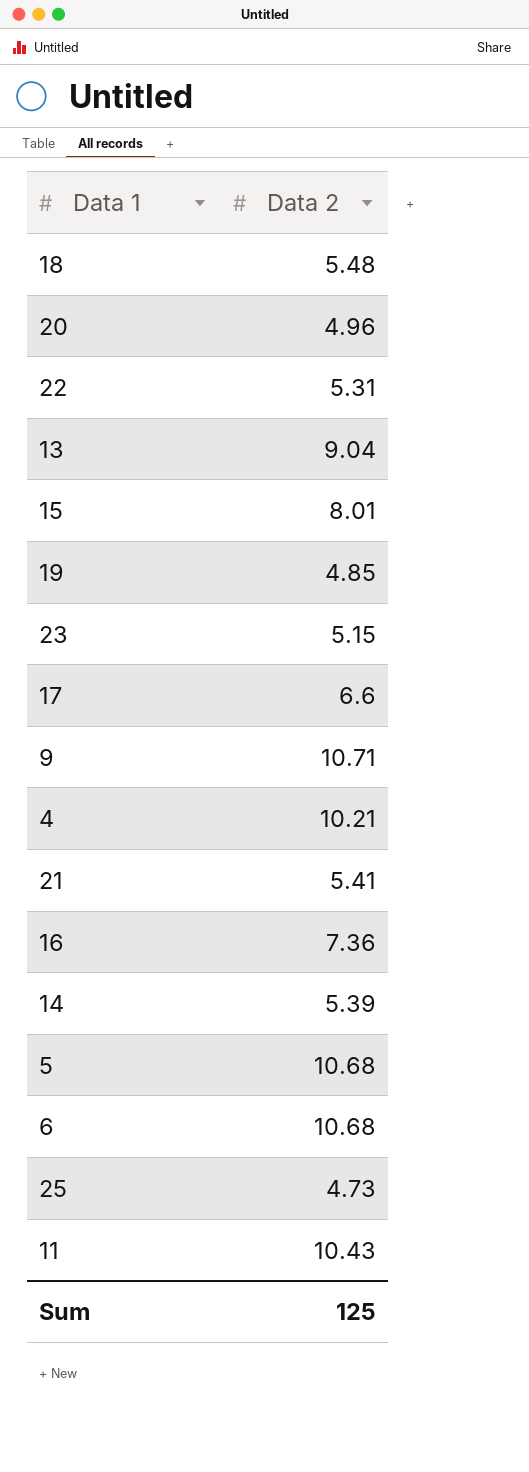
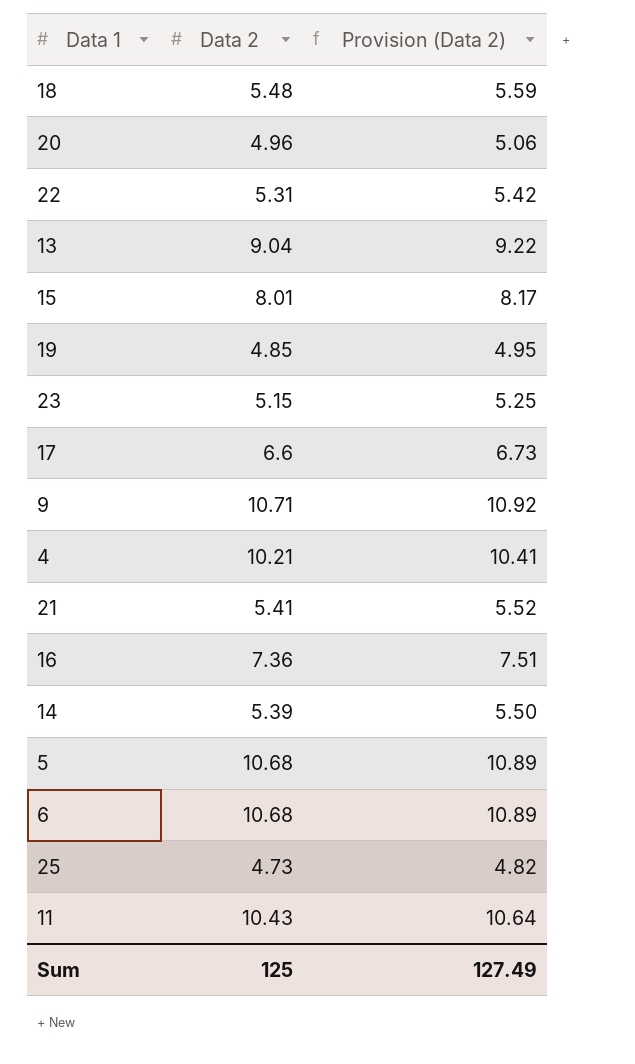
column Provision (Data 2) | formula: none -> [Data 2] * 1.02

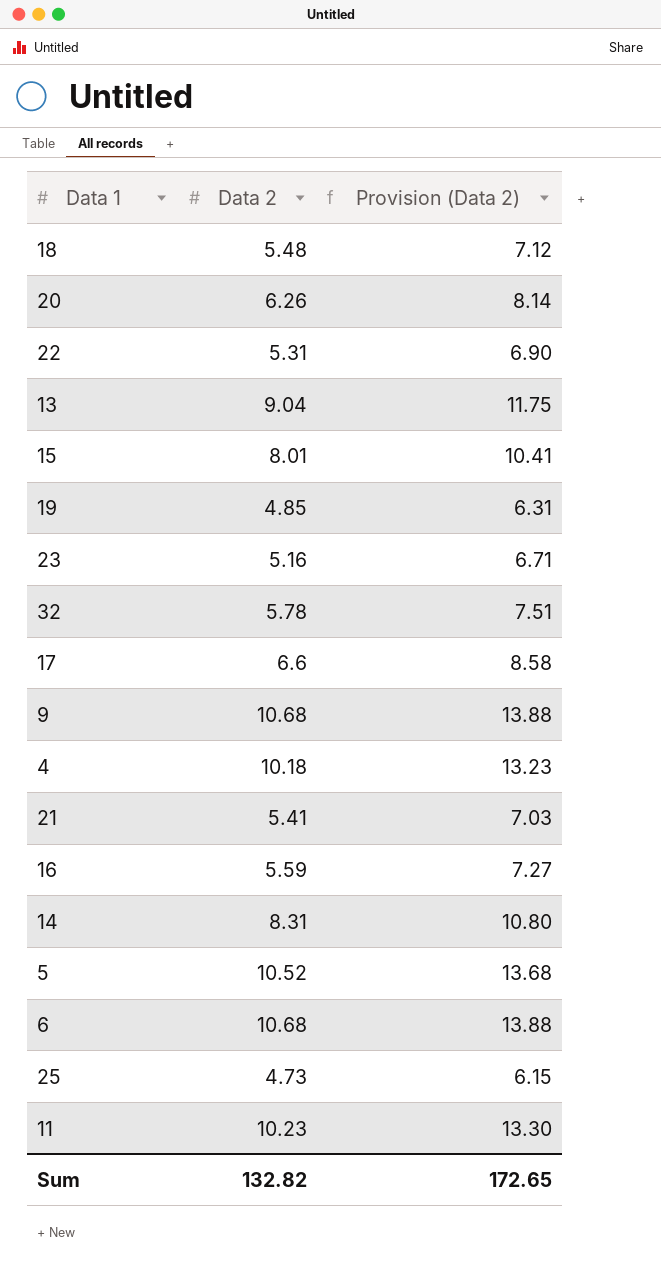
column Provision (Data 2) | formula: [Data 2] * 1.02 -> [Data 2] * 1.3
20 | Data 2: 4.96 -> 6.26
23 | Data 2: 5.15 -> 5.16
row 32: none -> 5.78 | 7.51
9 | Data 2: 10.71 -> 10.68
4 | Data 2: 10.21 -> 10.18
16 | Data 2: 7.36 -> 5.59
14 | Data 2: 5.39 -> 8.31
5 | Data 2: 10.68 -> 10.52
11 | Data 2: 10.43 -> 10.23
Sum | Data 2: 125 -> 132.82
Sum | Provision (Data 2): 127.49 -> 172.65

